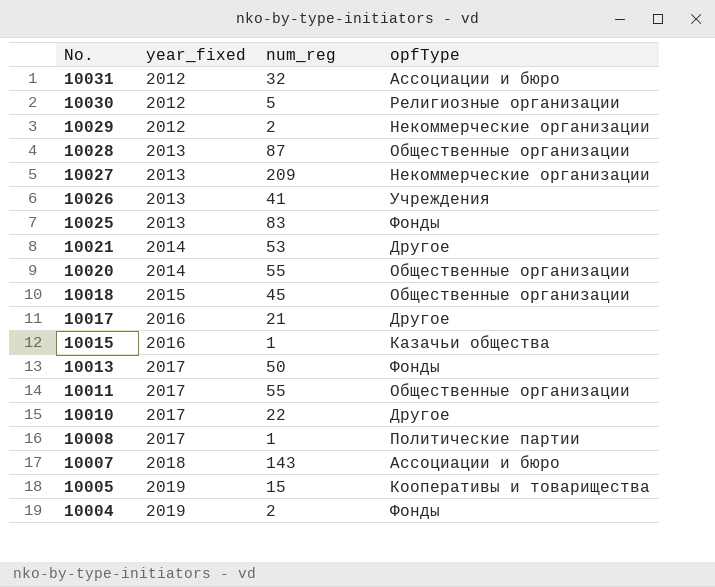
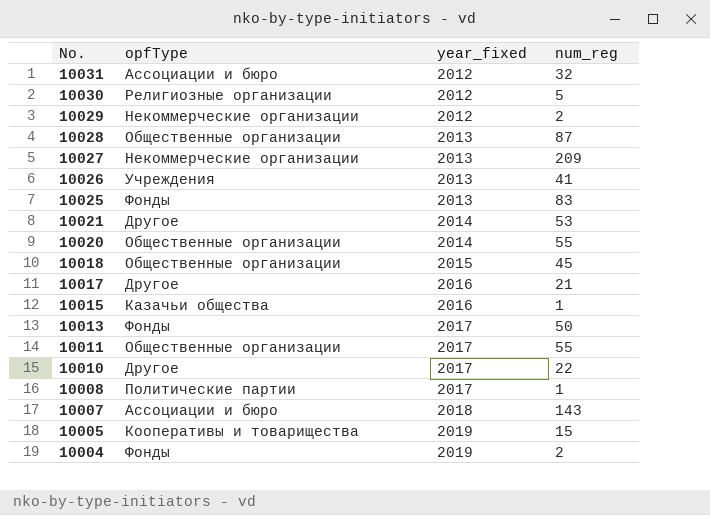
column opfType | position: 4 -> 2

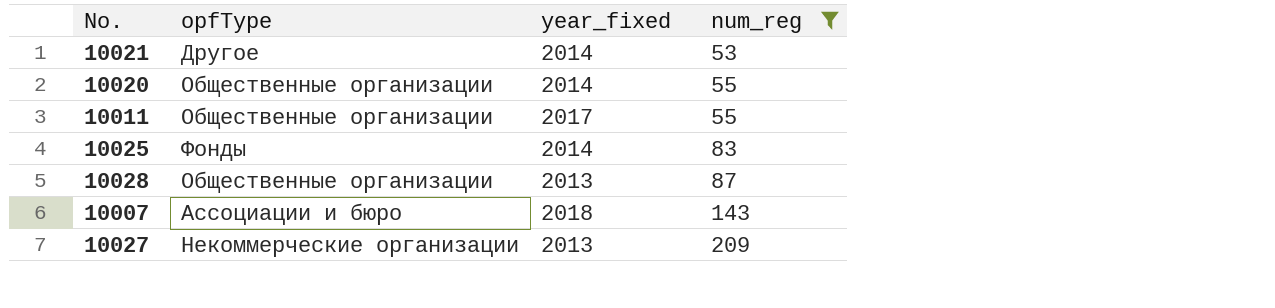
filter: none -> num_reg >= 53
row order: No. descending -> num_reg ascending
10025 | year_fixed: 2013 -> 2014

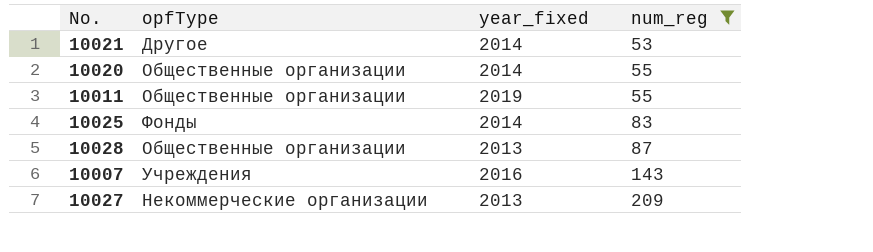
10011 | year_fixed: 2017 -> 2019
10007 | opfType: Ассоциации и бюро -> Учреждения
10007 | year_fixed: 2018 -> 2016

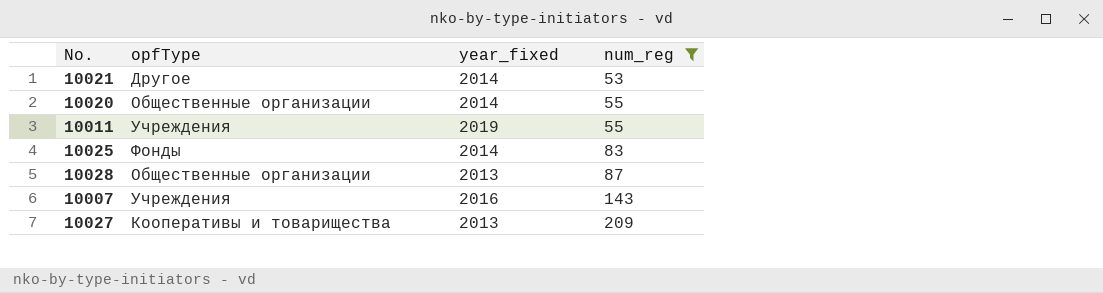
10011 | opfType: Общественные организации -> Учреждения
10027 | opfType: Некоммерческие организации -> Кооперативы и товарищества

